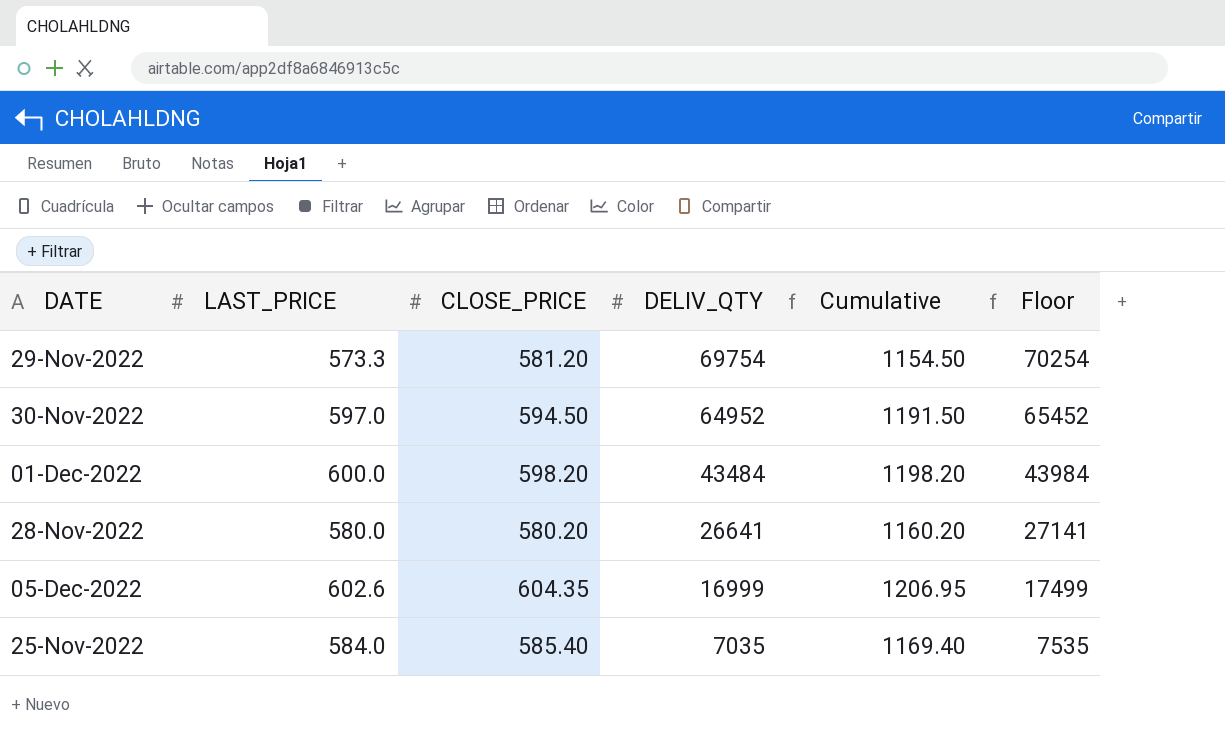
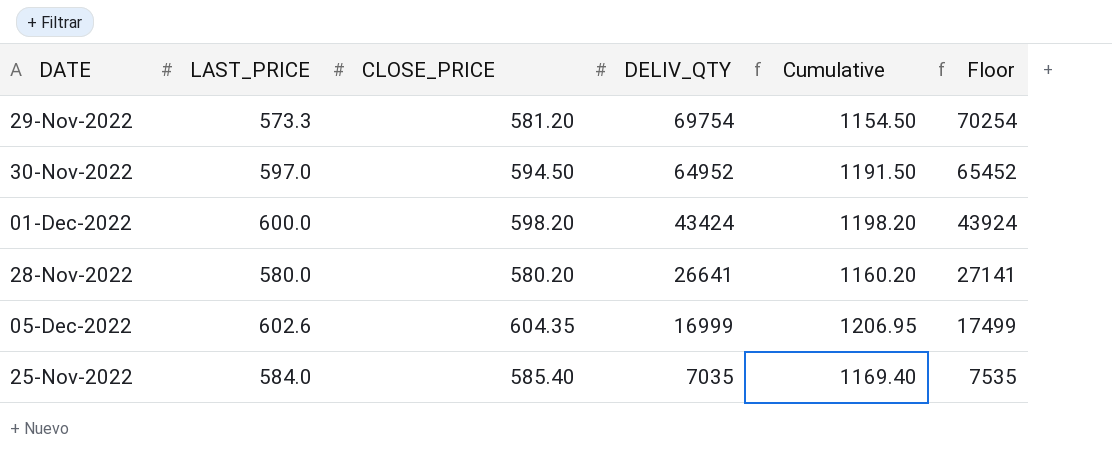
01-Dec-2022 | DELIV_QTY: 43484 -> 43424
01-Dec-2022 | Floor: 43984 -> 43924

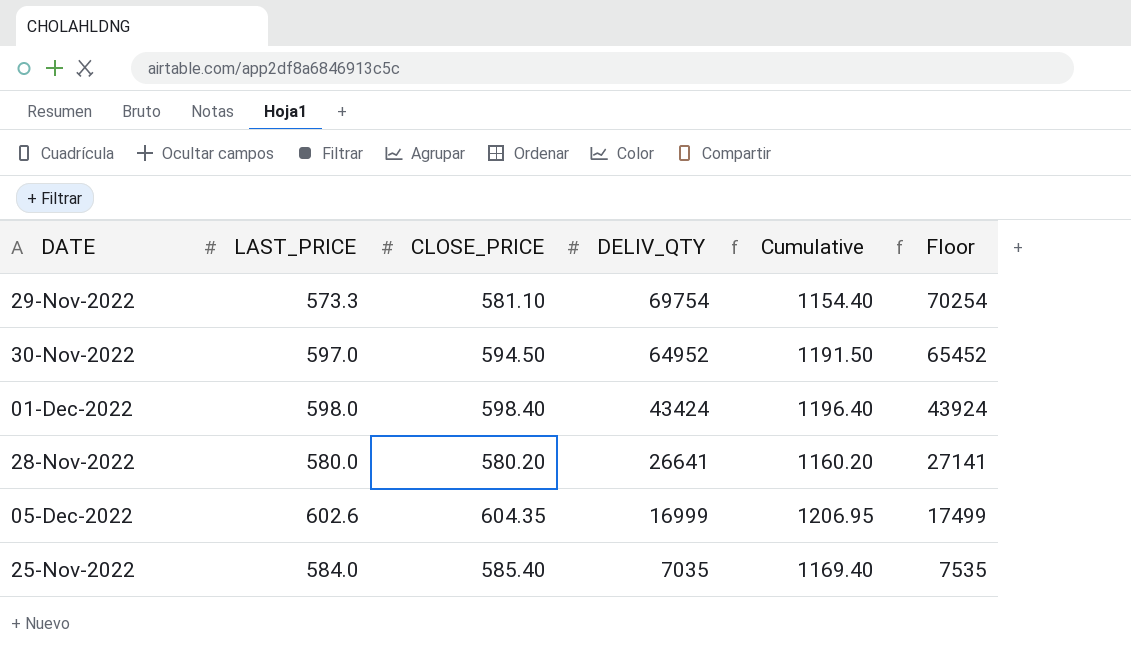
29-Nov-2022 | CLOSE_PRICE: 581.20 -> 581.10
29-Nov-2022 | Cumulative: 1154.50 -> 1154.40
01-Dec-2022 | LAST_PRICE: 600.0 -> 598.0
01-Dec-2022 | CLOSE_PRICE: 598.20 -> 598.40
01-Dec-2022 | Cumulative: 1198.20 -> 1196.40

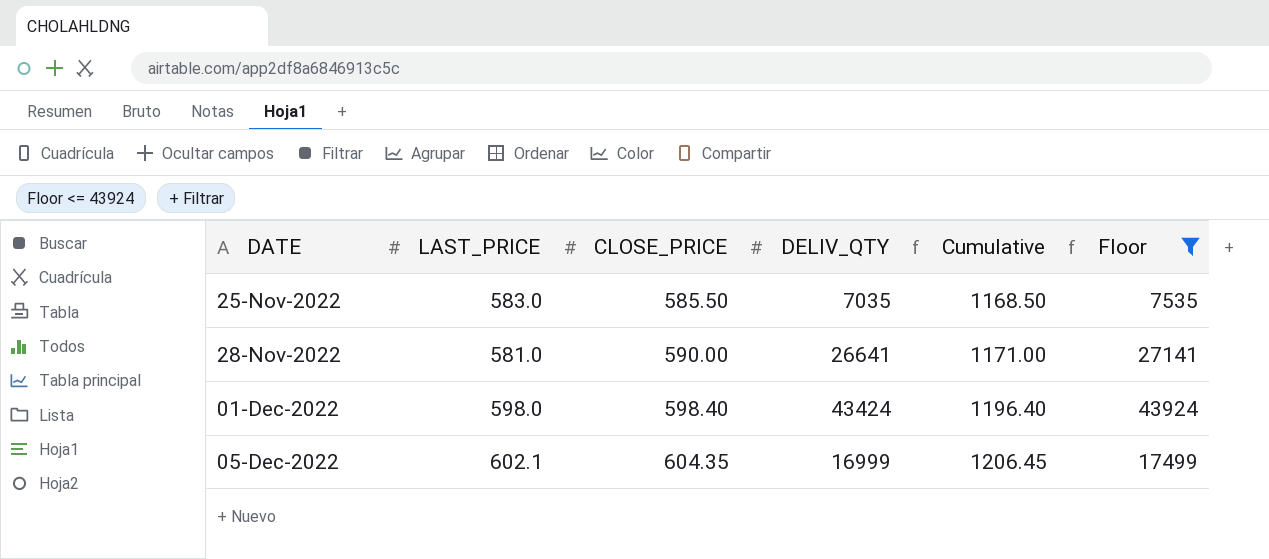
filter: none -> Floor <= 43924
row order: DELIV_QTY descending -> DATE ascending
25-Nov-2022 | LAST_PRICE: 584.0 -> 583.0
25-Nov-2022 | CLOSE_PRICE: 585.40 -> 585.50
25-Nov-2022 | Cumulative: 1169.40 -> 1168.50
28-Nov-2022 | LAST_PRICE: 580.0 -> 581.0
28-Nov-2022 | CLOSE_PRICE: 580.20 -> 590.00
28-Nov-2022 | Cumulative: 1160.20 -> 1171.00
05-Dec-2022 | LAST_PRICE: 602.6 -> 602.1
05-Dec-2022 | Cumulative: 1206.95 -> 1206.45

